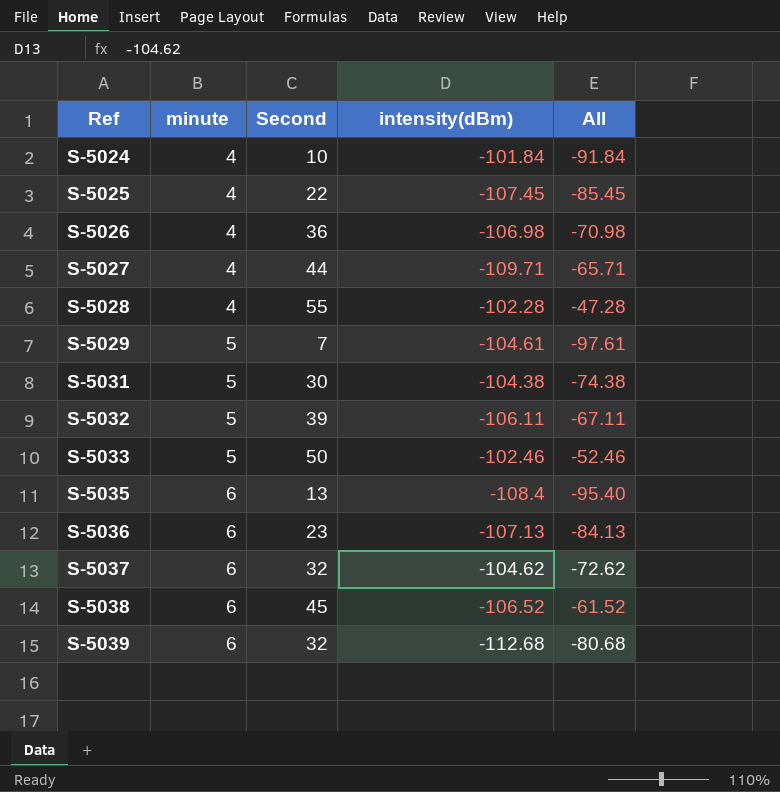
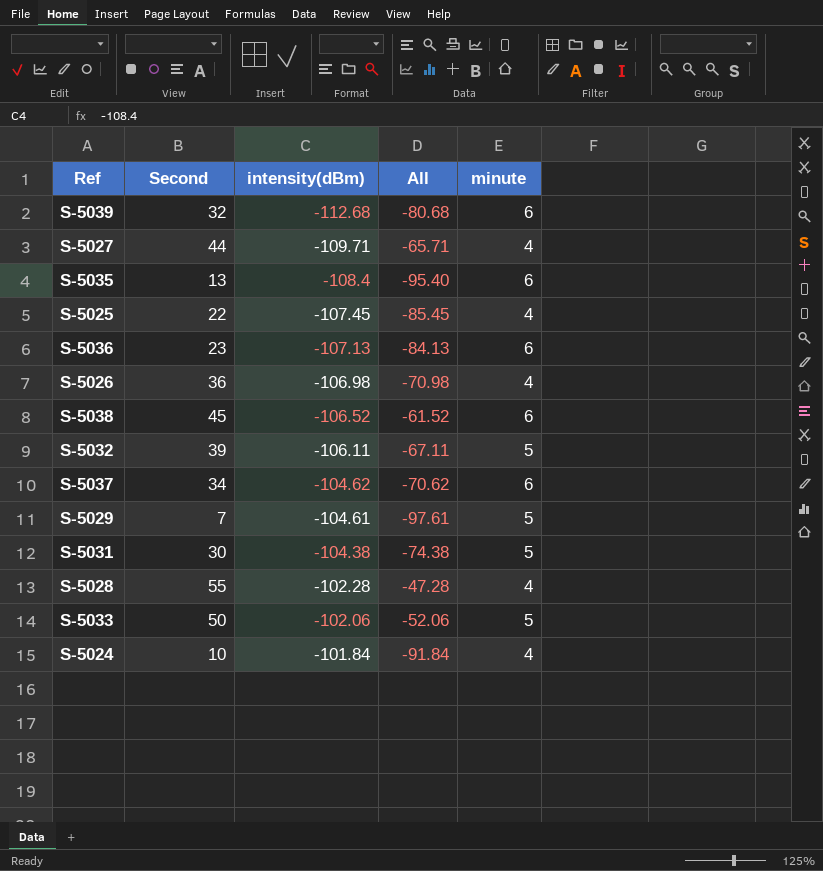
row order: Ref ascending -> intensity(dBm) ascending
column minute | position: 2 -> 5
S-5037 | Second: 32 -> 34
S-5037 | All: -72.62 -> -70.62
S-5033 | intensity(dBm): -102.46 -> -102.06
S-5033 | All: -52.46 -> -52.06

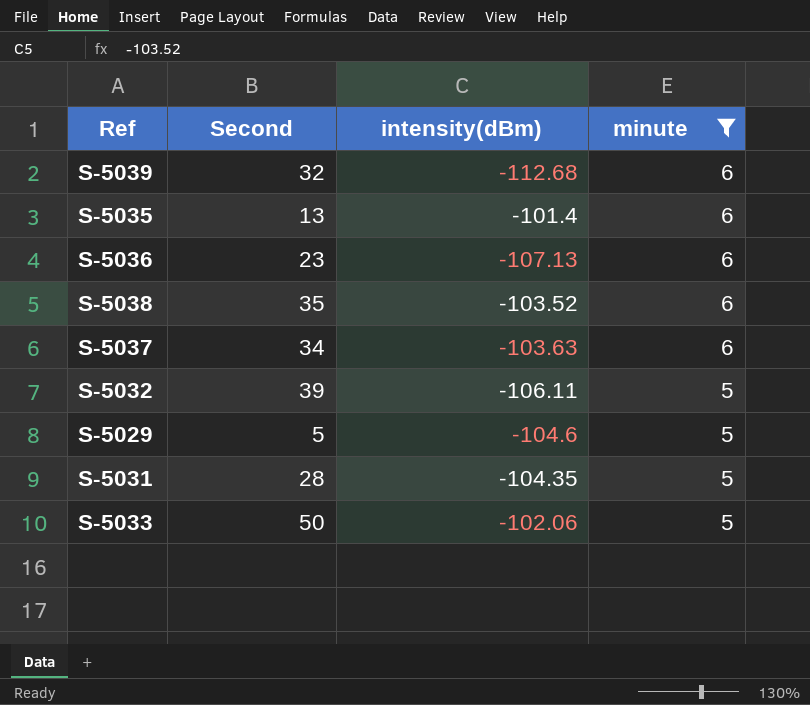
filter: none -> minute != 4
row order: intensity(dBm) ascending -> minute descending
column All | formula: [Second] + [intensity(dBm)] -> none
S-5035 | intensity(dBm): -108.4 -> -101.4
S-5038 | Second: 45 -> 35
S-5038 | intensity(dBm): -106.52 -> -103.52
S-5037 | intensity(dBm): -104.62 -> -103.63
S-5029 | Second: 7 -> 5
S-5029 | intensity(dBm): -104.61 -> -104.6
S-5031 | Second: 30 -> 28
S-5031 | intensity(dBm): -104.38 -> -104.35

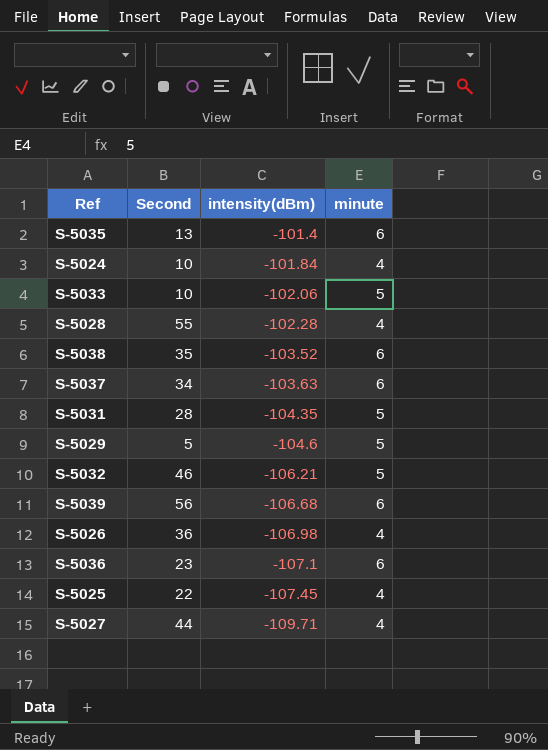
filter: minute != 4 -> none
row order: minute descending -> intensity(dBm) descending
S-5033 | Second: 50 -> 10
S-5032 | Second: 39 -> 46
S-5032 | intensity(dBm): -106.11 -> -106.21
S-5039 | Second: 32 -> 56
S-5039 | intensity(dBm): -112.68 -> -106.68
S-5036 | intensity(dBm): -107.13 -> -107.1

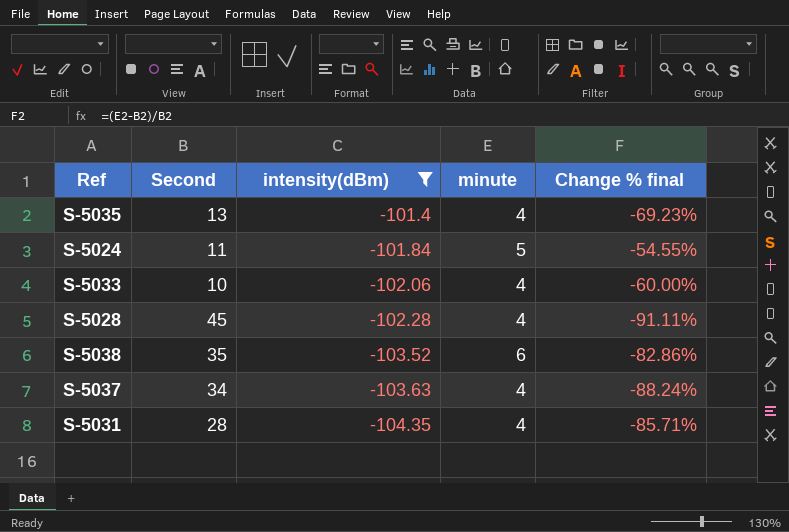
filter: none -> intensity(dBm) >= -104.35
column Change % final | formula: none -> ([minute] - [Second]) / [Second]
S-5035 | minute: 6 -> 4
S-5024 | Second: 10 -> 11
S-5024 | minute: 4 -> 5
S-5033 | minute: 5 -> 4
S-5028 | Second: 55 -> 45
S-5037 | minute: 6 -> 4
S-5031 | minute: 5 -> 4

